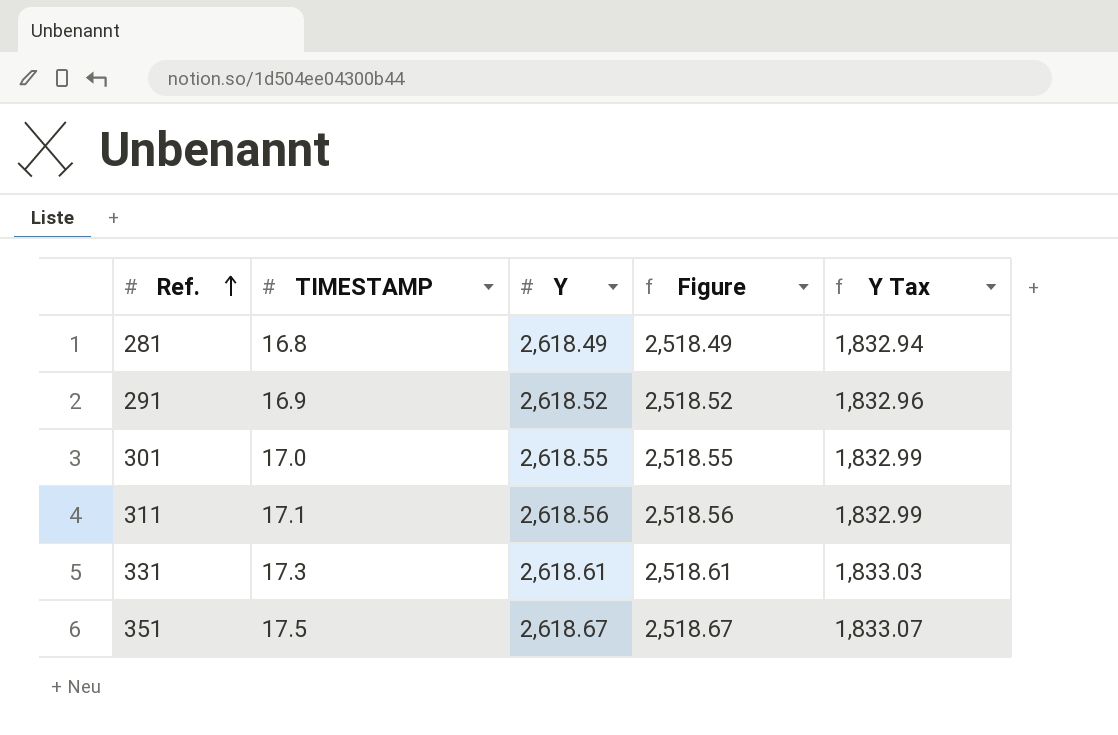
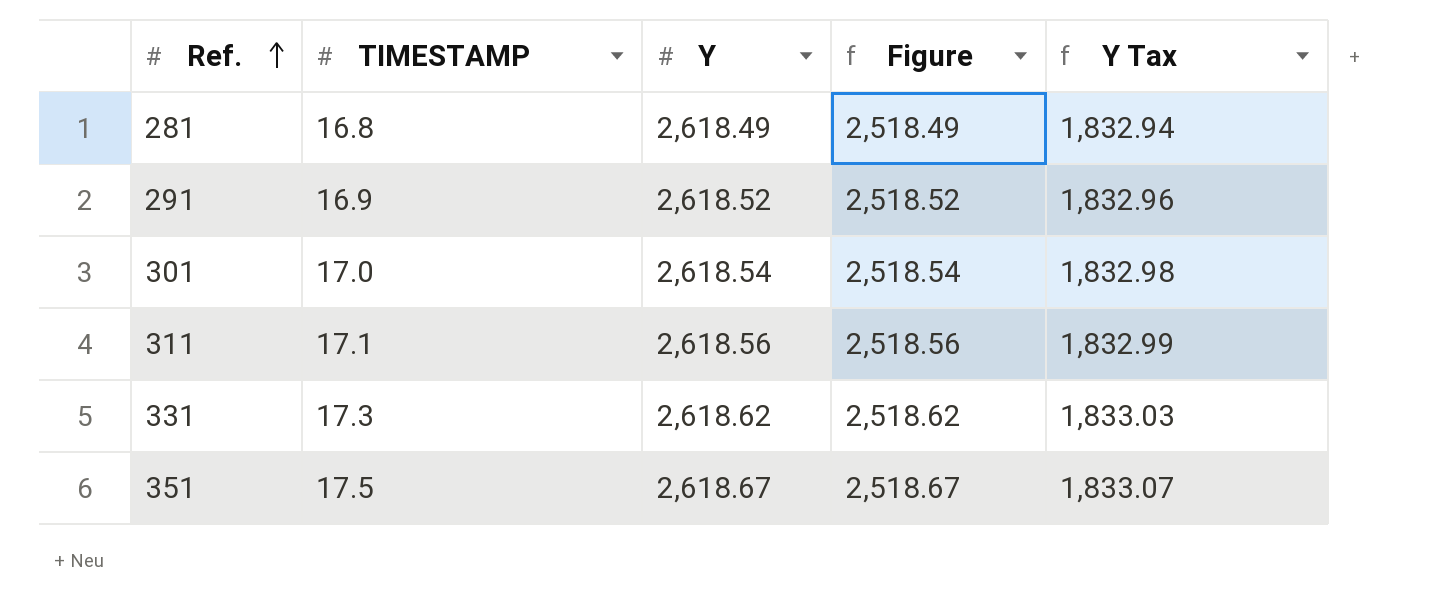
301 | Y: 2,618.55 -> 2,618.54
301 | Figure: 2,518.55 -> 2,518.54
301 | Y Tax: 1,832.99 -> 1,832.98
331 | Y: 2,618.61 -> 2,618.62
331 | Figure: 2,518.61 -> 2,518.62

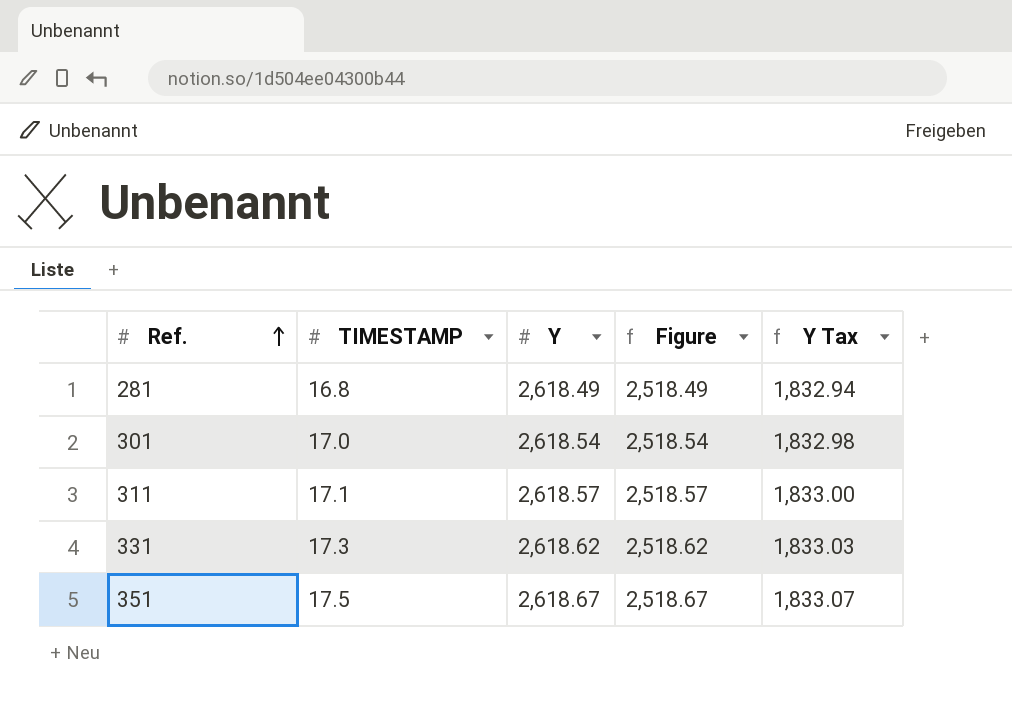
row 291: 16.9 | 2,618.52 | 2,518.52 | 1,832.96 -> none
311 | Y: 2,618.56 -> 2,618.57
311 | Figure: 2,518.56 -> 2,518.57
311 | Y Tax: 1,832.99 -> 1,833.00

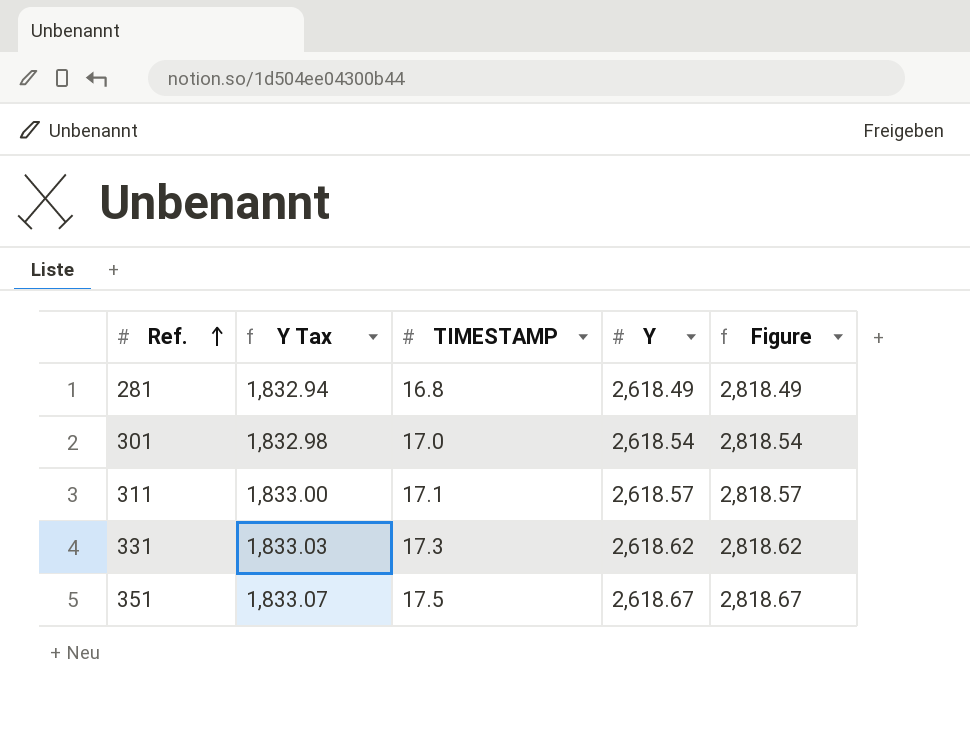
column Y Tax | position: 5 -> 2
column Figure | formula: [Y] - 100 -> [Y] + 200

